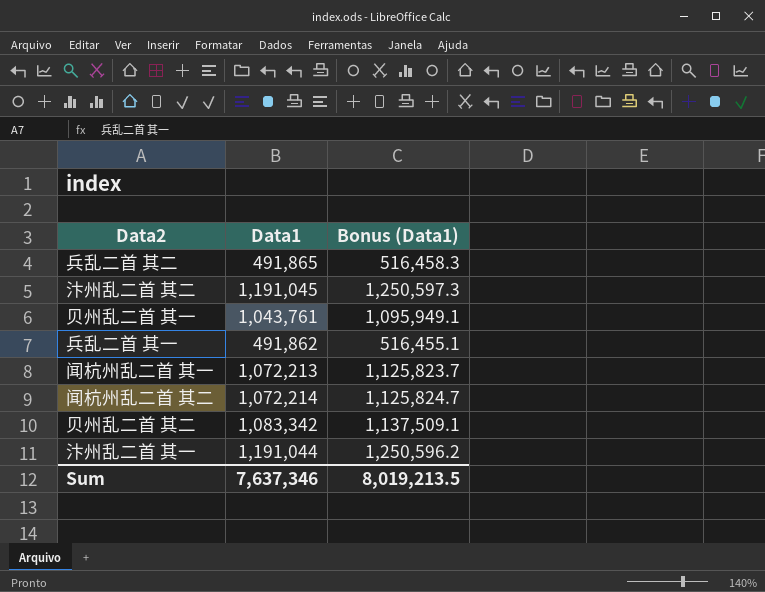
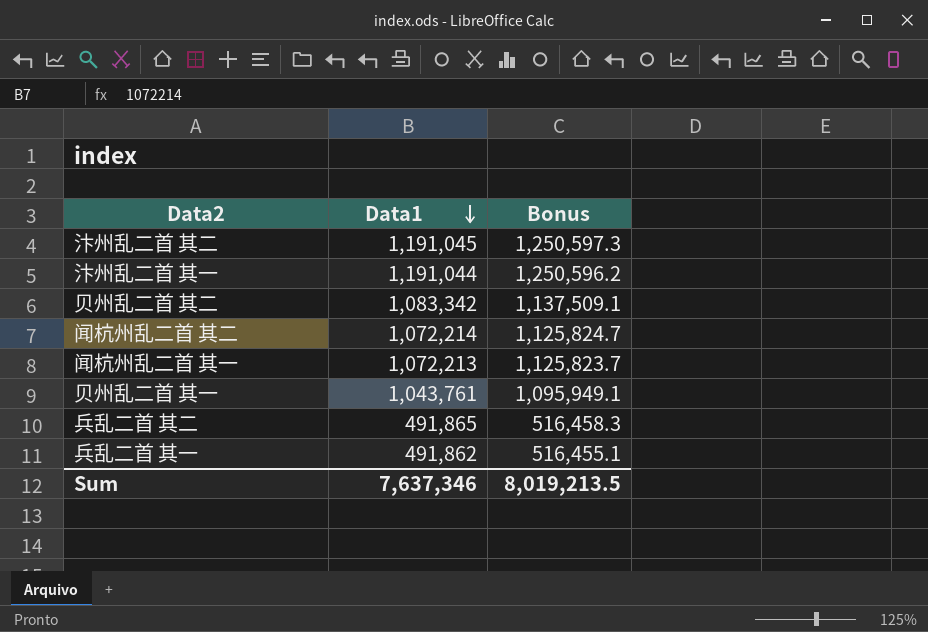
row order: none -> Data1 descending
column name: Bonus (Data1) -> Bonus

